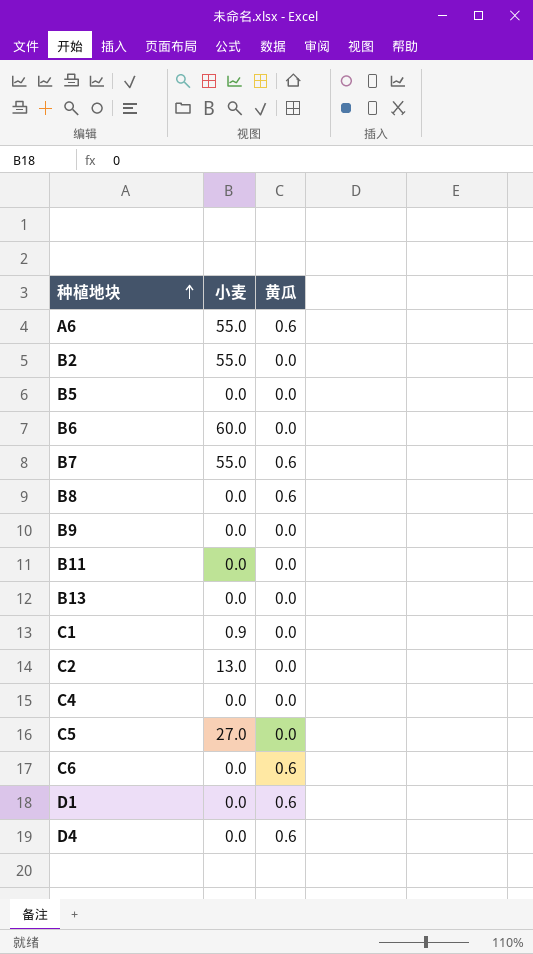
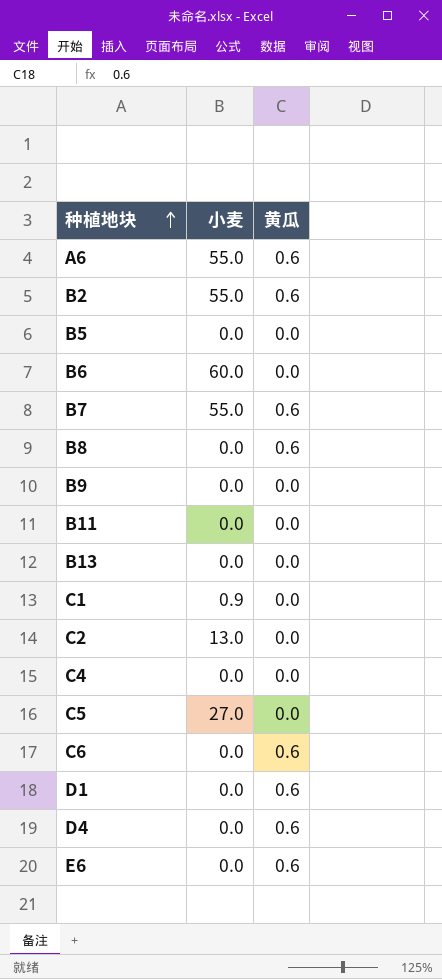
B2 | 黄瓜: 0.0 -> 0.6
row E6: none -> 0.0 | 0.6

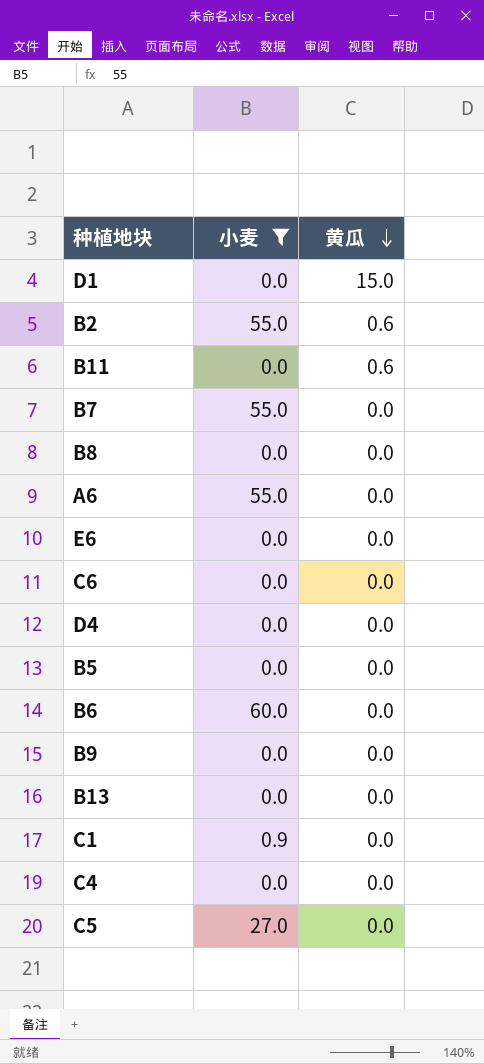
filter: none -> 小麦 != 13.0
row order: 种植地块 ascending -> 黄瓜 descending
D1 | 黄瓜: 0.6 -> 15.0
B11 | 黄瓜: 0.0 -> 0.6
B7 | 黄瓜: 0.6 -> 0.0
B8 | 黄瓜: 0.6 -> 0.0
A6 | 黄瓜: 0.6 -> 0.0
E6 | 黄瓜: 0.6 -> 0.0
C6 | 黄瓜: 0.6 -> 0.0
D4 | 黄瓜: 0.6 -> 0.0

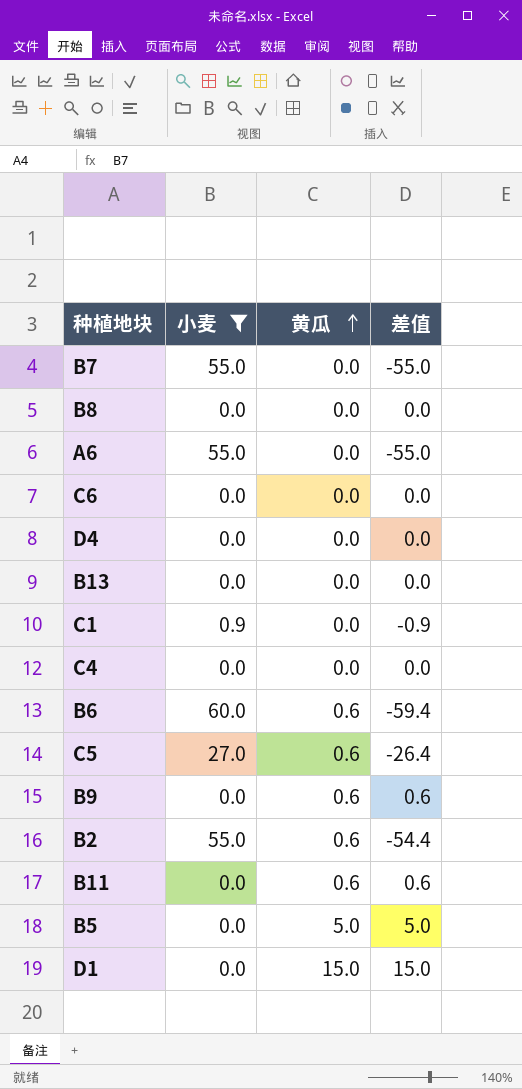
row order: 黄瓜 descending -> 黄瓜 ascending
column 差值 | formula: none -> [黄瓜] - [小麦]
row E6: 0.0 | 0.0 -> none
B6 | 黄瓜: 0.0 -> 0.6
C5 | 黄瓜: 0.0 -> 0.6
B9 | 黄瓜: 0.0 -> 0.6
B5 | 黄瓜: 0.0 -> 5.0

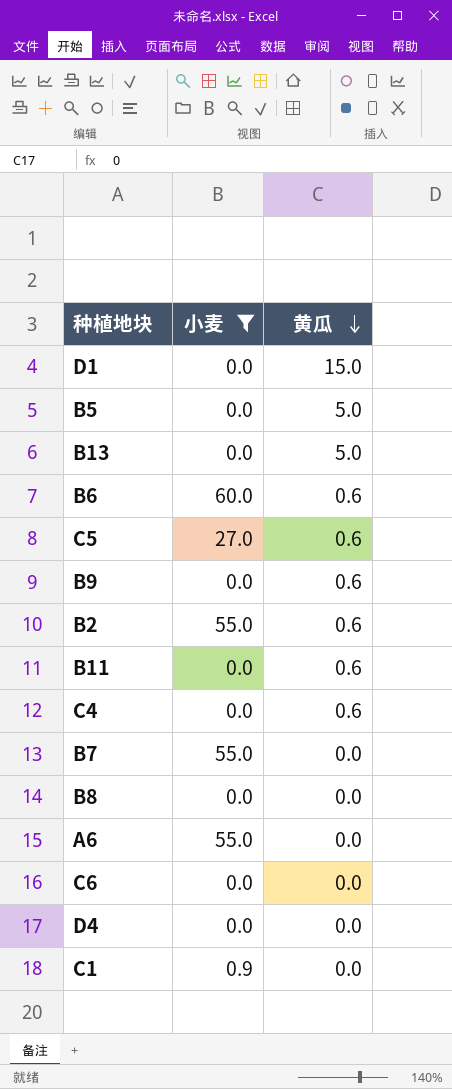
row order: 黄瓜 ascending -> 黄瓜 descending
column 差值 | formula: [黄瓜] - [小麦] -> none
B13 | 黄瓜: 0.0 -> 5.0
C4 | 黄瓜: 0.0 -> 0.6

